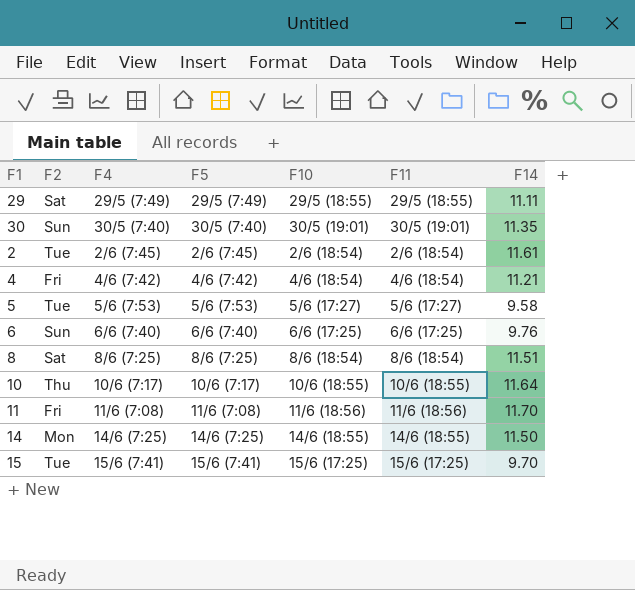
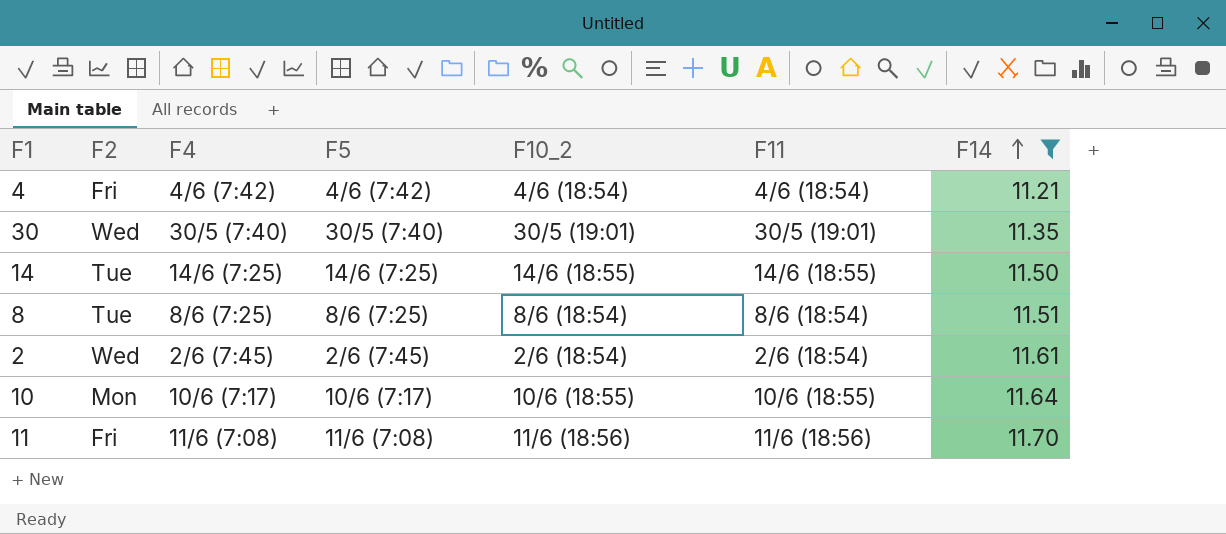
filter: none -> F14 >= 11.21
row order: none -> F14 ascending
column name: F10 -> F10_2
30 | F2: Sun -> Wed
14 | F2: Mon -> Tue
8 | F2: Sat -> Tue
2 | F2: Tue -> Wed
10 | F2: Thu -> Mon

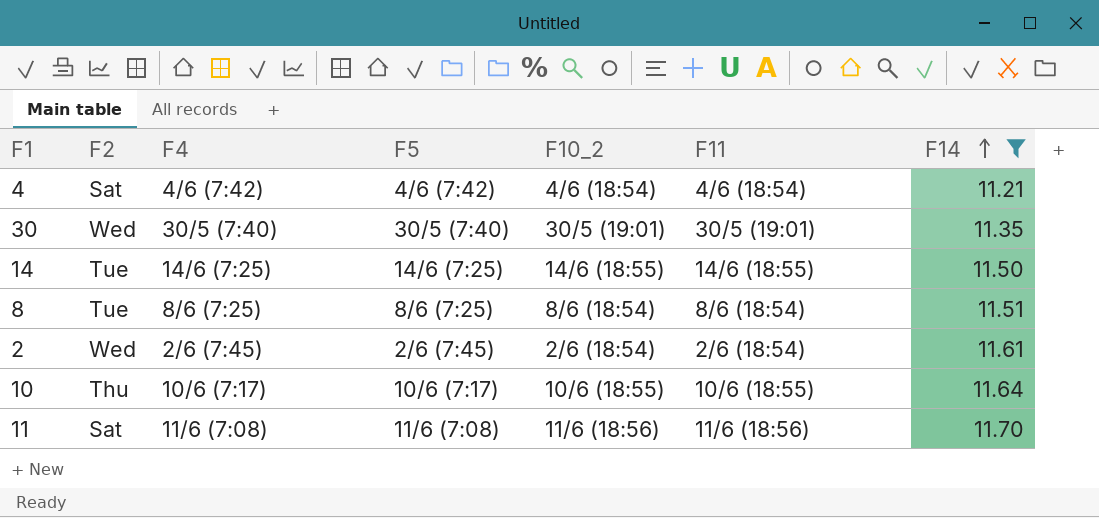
4 | F2: Fri -> Sat
10 | F2: Mon -> Thu
11 | F2: Fri -> Sat

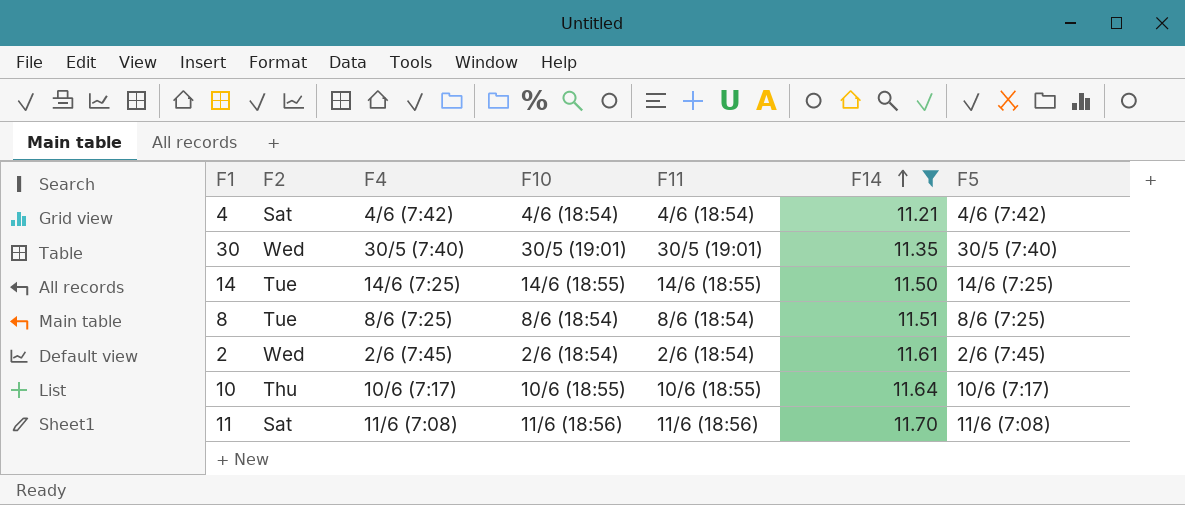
column name: F10_2 -> F10
column F5 | position: 4 -> 7

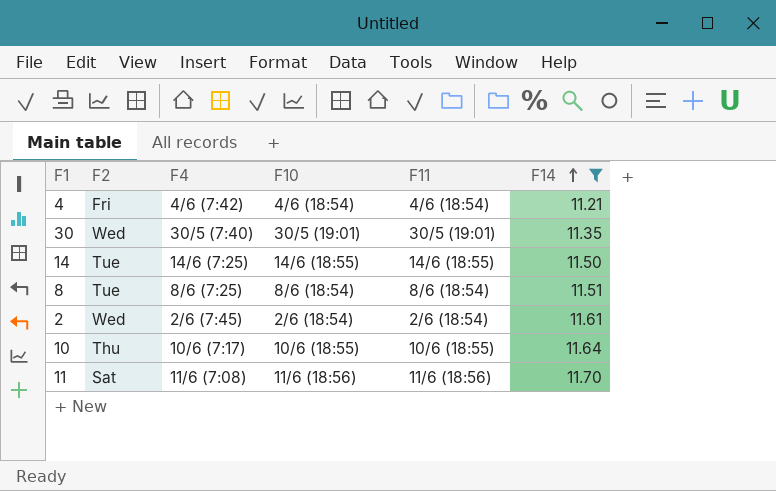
column F5 | position: 7 -> none
4 | F2: Sat -> Fri

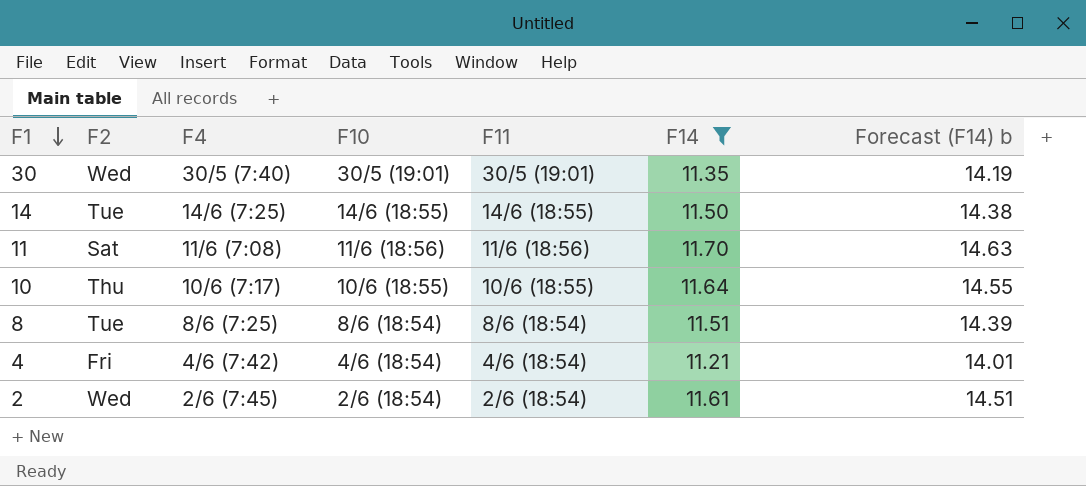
row order: F14 ascending -> F1 descending
column Forecast (F14) b | formula: none -> [F14] * 1.25

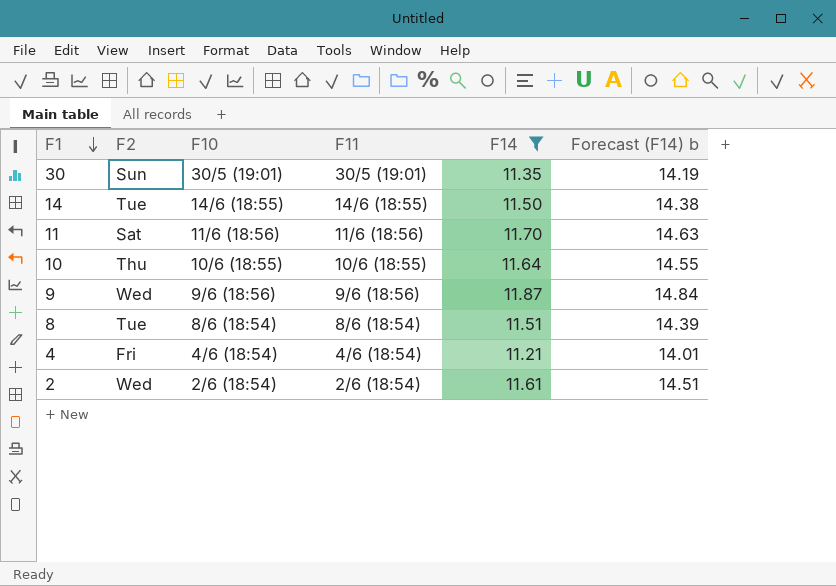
column F4 | position: 3 -> none
30 | F2: Wed -> Sun
row 9: none -> Wed | 9/6 (18:56) | 9/6 (18:56) | 11.87 | 14.84

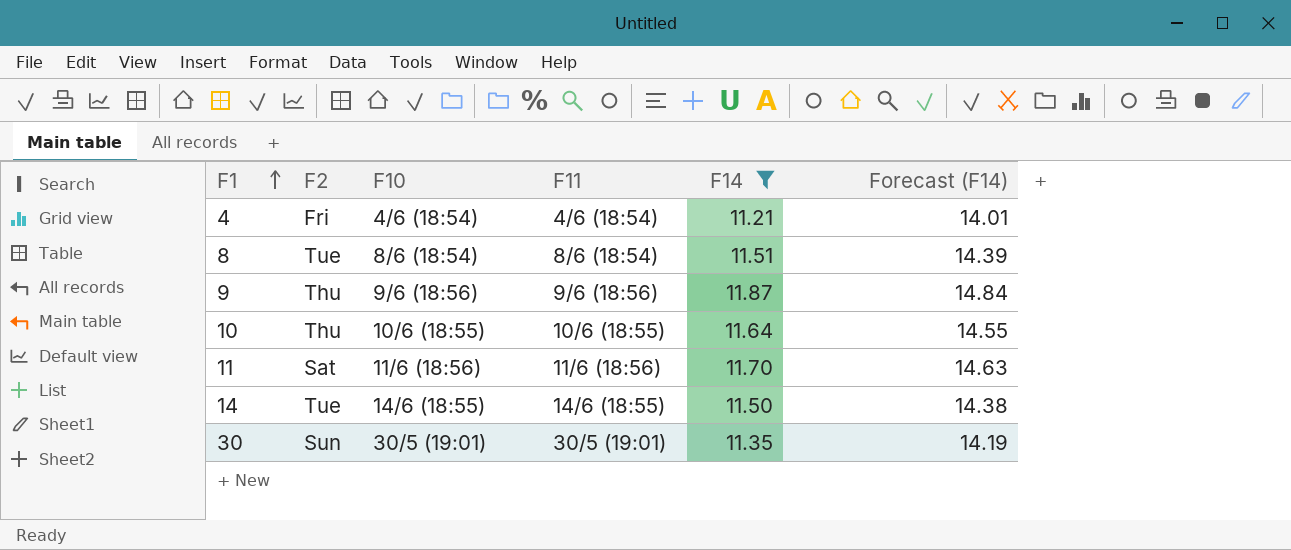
row order: F1 descending -> F1 ascending
column name: Forecast (F14) b -> Forecast (F14)
row 2: Wed | 2/6 (18:54) | 2/6 (18:54) | 11.61 | 14.51 -> none
9 | F2: Wed -> Thu

